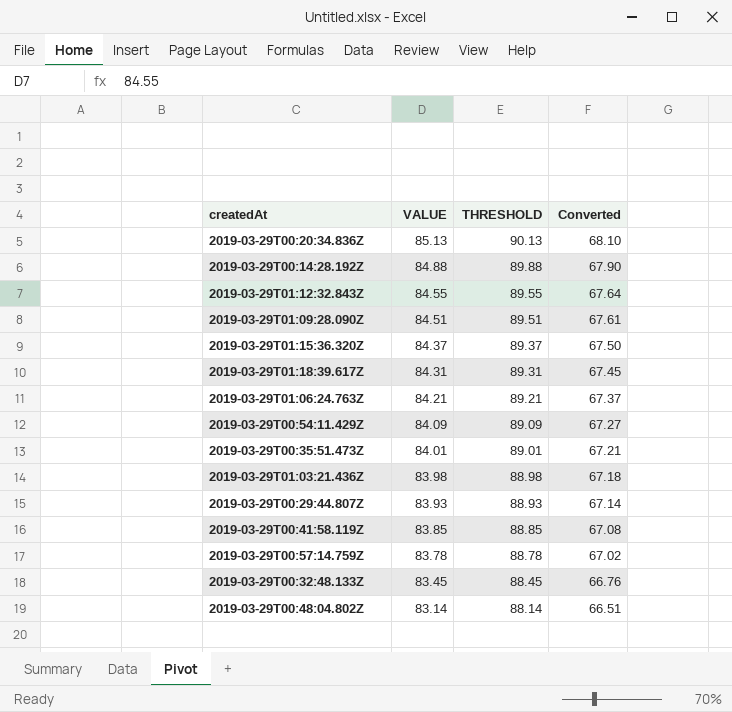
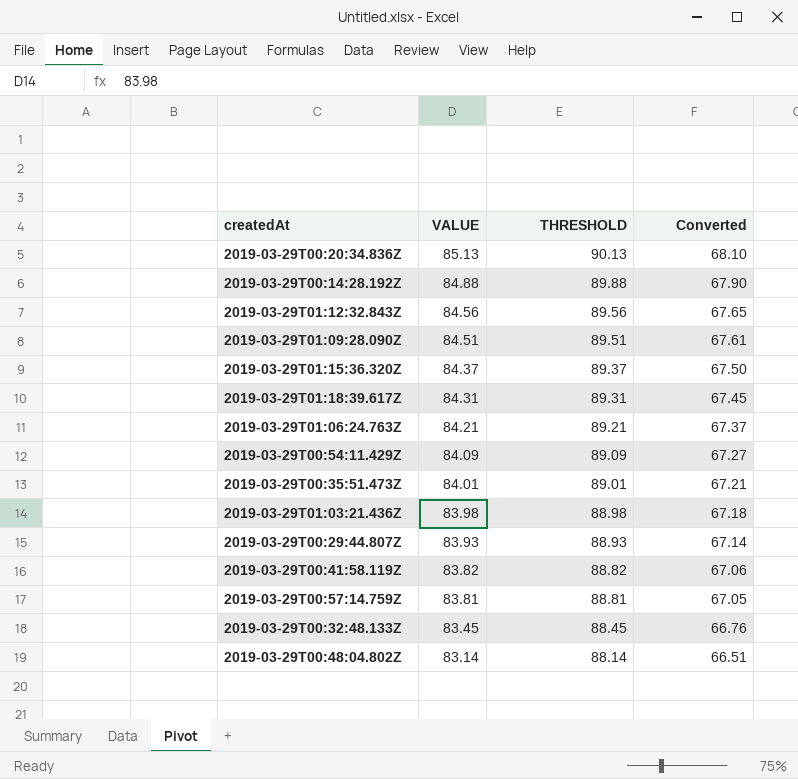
2019-03-29T01:12:32.843Z | VALUE: 84.55 -> 84.56
2019-03-29T01:12:32.843Z | THRESHOLD: 89.55 -> 89.56
2019-03-29T01:12:32.843Z | Converted: 67.64 -> 67.65
2019-03-29T00:41:58.119Z | VALUE: 83.85 -> 83.82
2019-03-29T00:41:58.119Z | THRESHOLD: 88.85 -> 88.82
2019-03-29T00:41:58.119Z | Converted: 67.08 -> 67.06
2019-03-29T00:57:14.759Z | VALUE: 83.78 -> 83.81
2019-03-29T00:57:14.759Z | THRESHOLD: 88.78 -> 88.81
2019-03-29T00:57:14.759Z | Converted: 67.02 -> 67.05

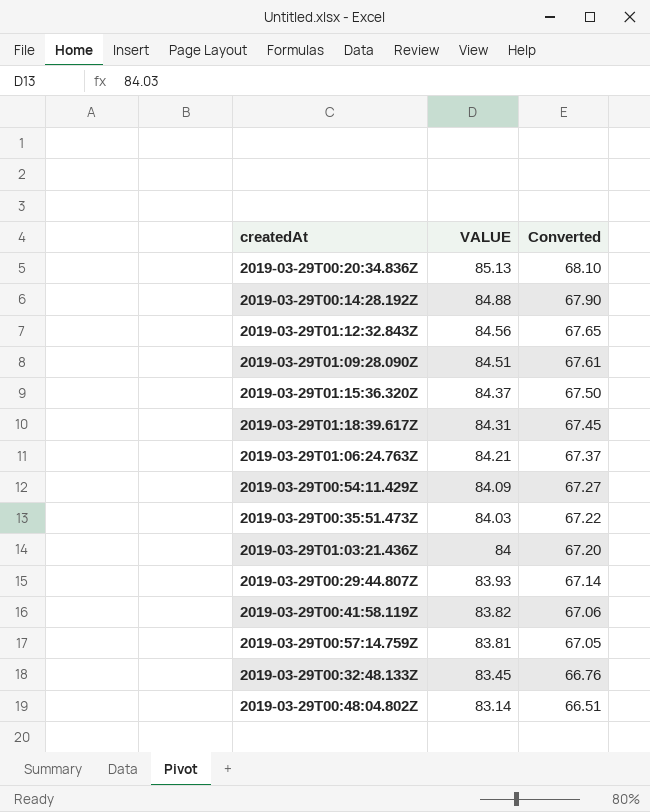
column THRESHOLD | formula: [VALUE] + 5 -> none
2019-03-29T00:35:51.473Z | VALUE: 84.01 -> 84.03
2019-03-29T00:35:51.473Z | Converted: 67.21 -> 67.22
2019-03-29T01:03:21.436Z | VALUE: 83.98 -> 84
2019-03-29T01:03:21.436Z | Converted: 67.18 -> 67.20

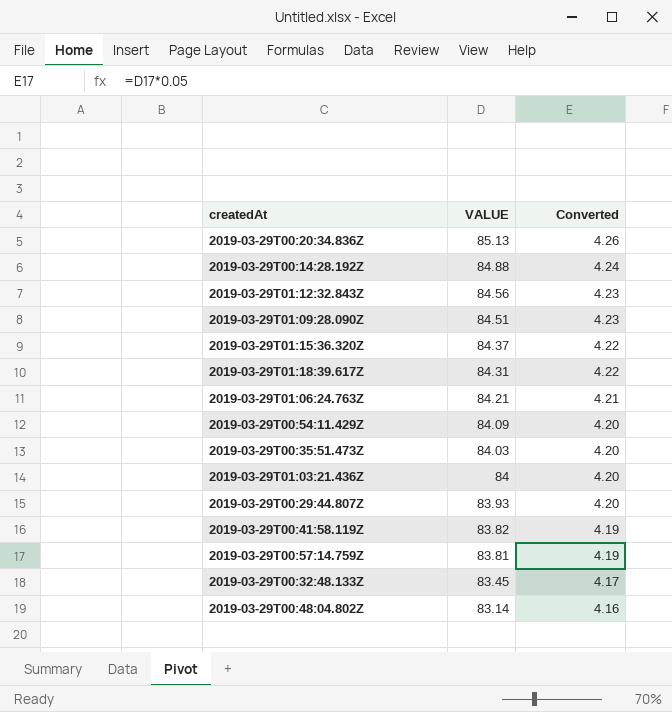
column Converted | formula: [VALUE] * 0.8 -> [VALUE] * 0.05

